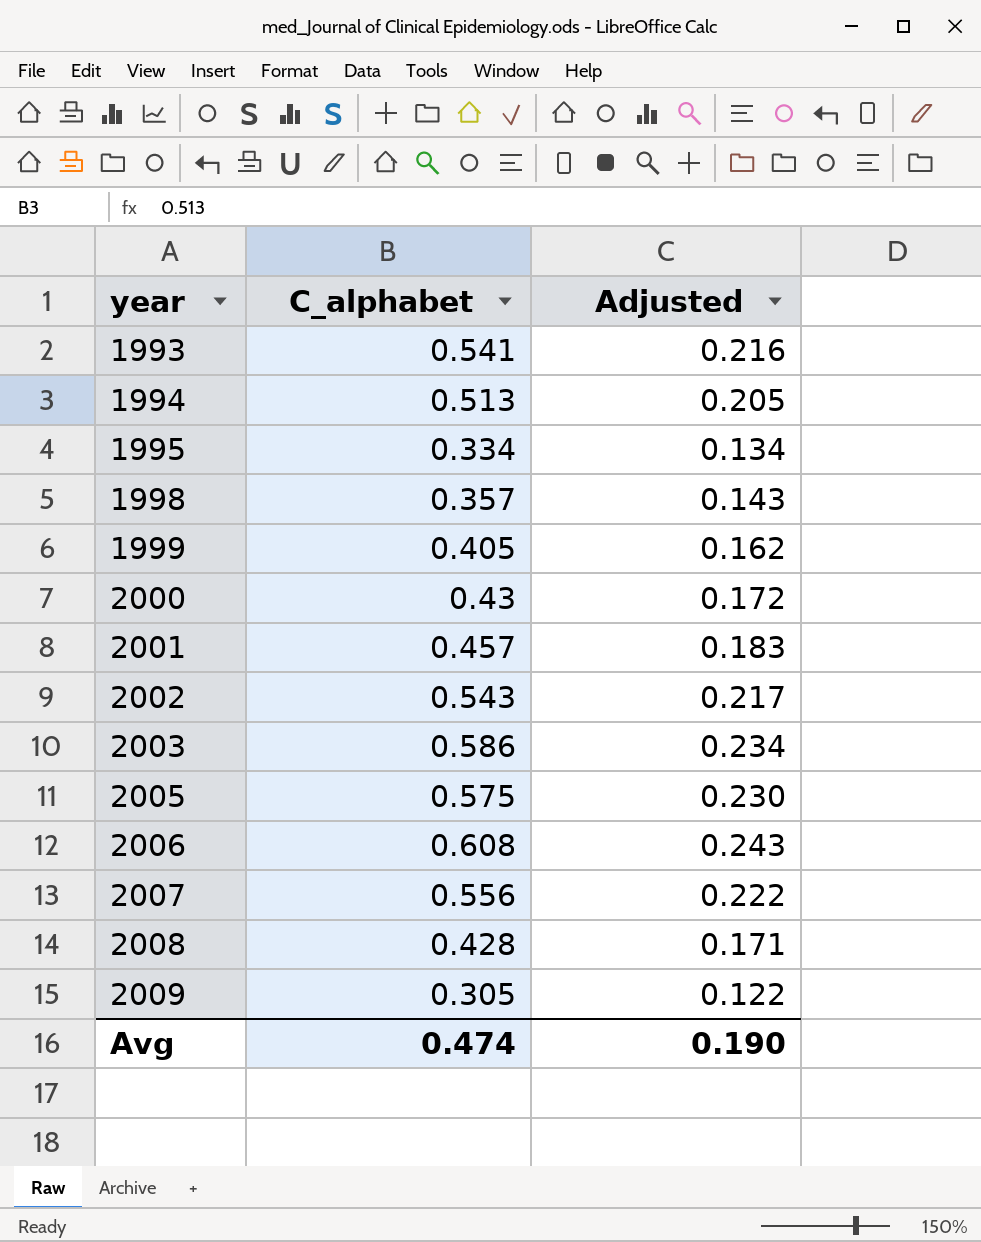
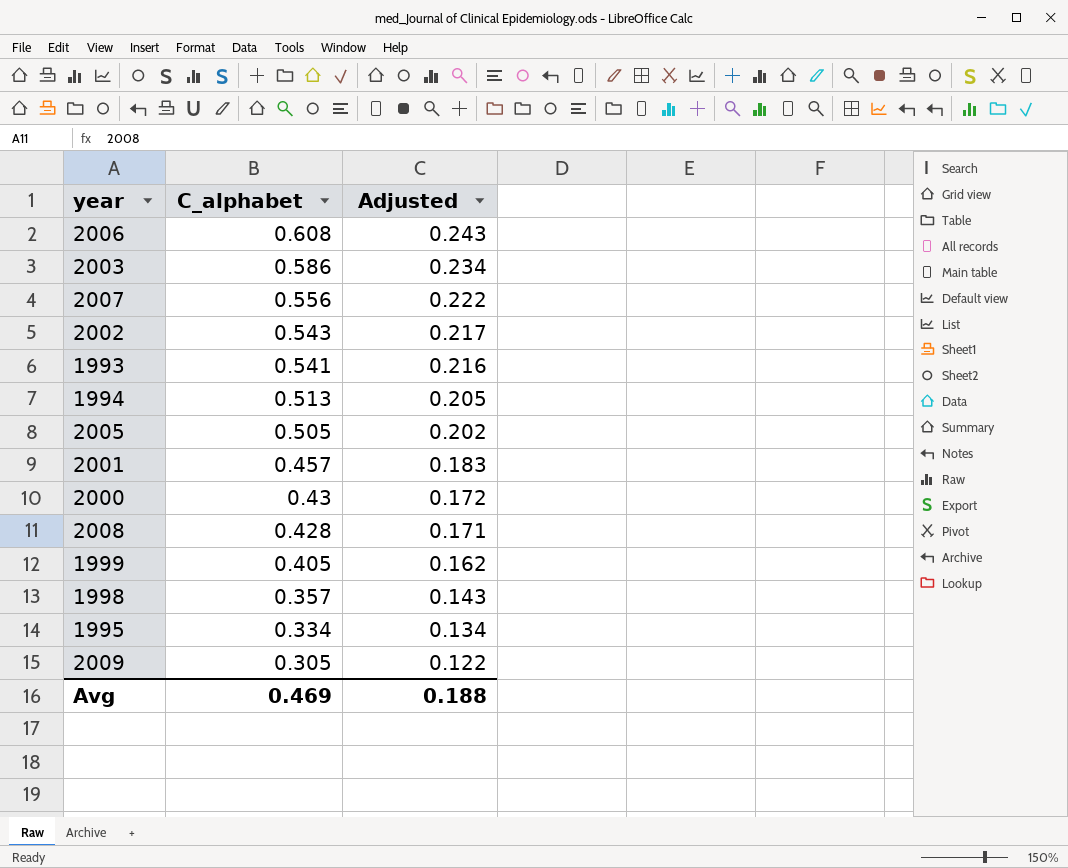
row order: year ascending -> C_alphabet descending
2005 | C_alphabet: 0.575 -> 0.505
2005 | Adjusted: 0.230 -> 0.202
Avg | C_alphabet: 0.474 -> 0.469
Avg | Adjusted: 0.190 -> 0.188

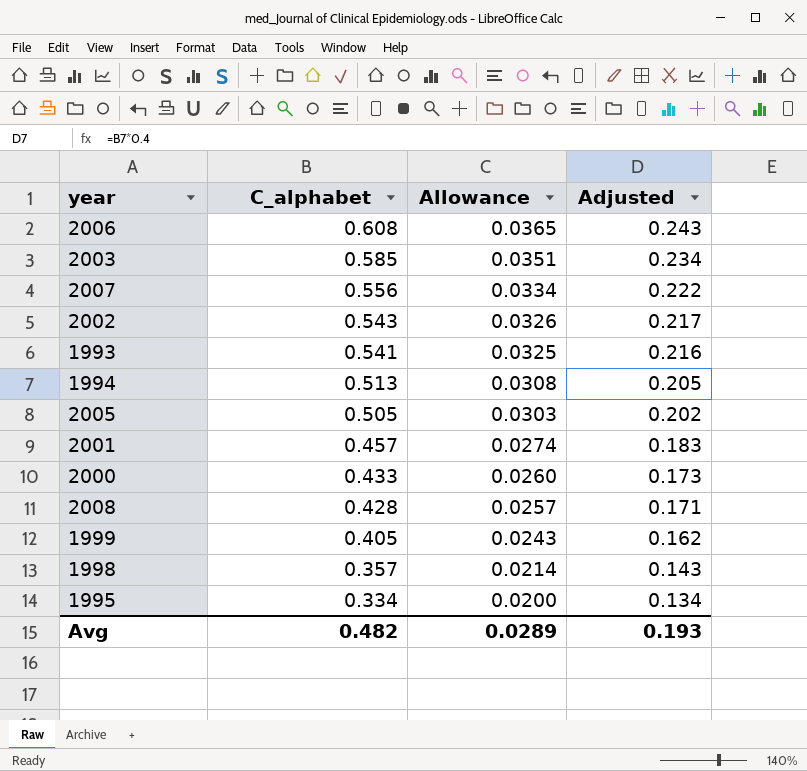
column Allowance | formula: none -> [C_alphabet] * 0.06
row 2009: 0.305 | 0.122 -> none
2003 | C_alphabet: 0.586 -> 0.585
2000 | C_alphabet: 0.43 -> 0.433
2000 | Adjusted: 0.172 -> 0.173
Avg | C_alphabet: 0.469 -> 0.482
Avg | Adjusted: 0.188 -> 0.193

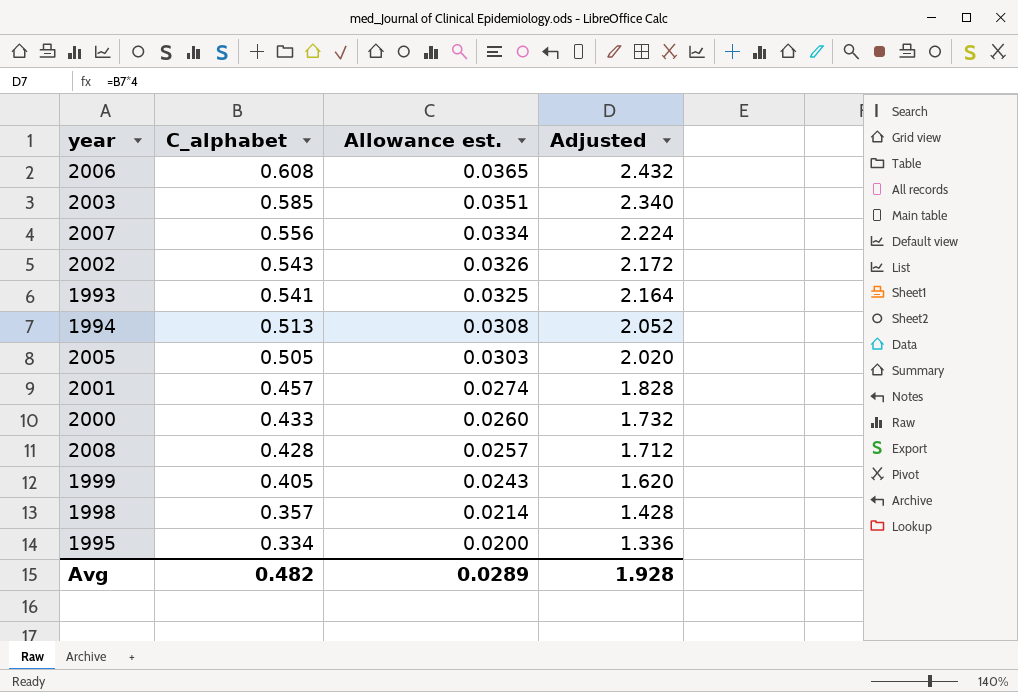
column name: Allowance -> Allowance est.
column Adjusted | formula: [C_alphabet] * 0.4 -> [C_alphabet] * 4
Avg | Adjusted: 0.193 -> 1.928

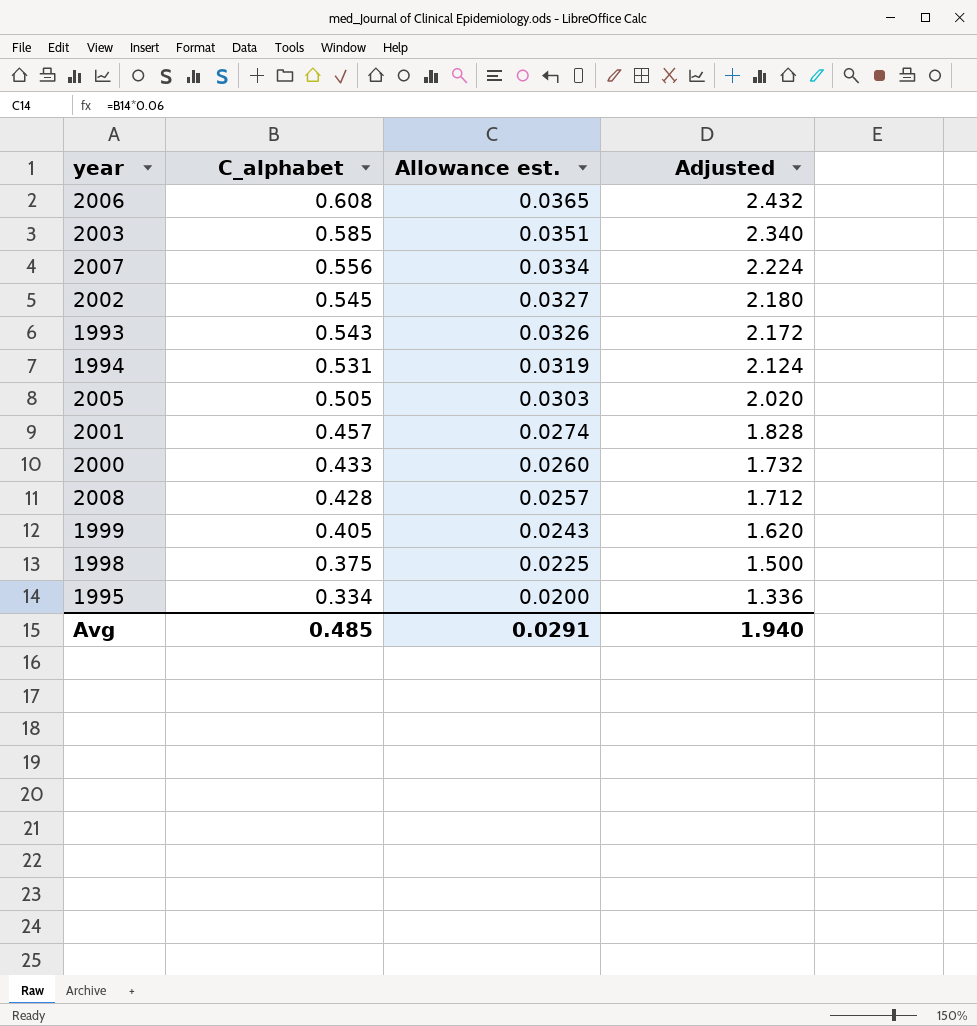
2002 | C_alphabet: 0.543 -> 0.545
2002 | Allowance est.: 0.0326 -> 0.0327
2002 | Adjusted: 2.172 -> 2.180
1993 | C_alphabet: 0.541 -> 0.543
1993 | Allowance est.: 0.0325 -> 0.0326
1993 | Adjusted: 2.164 -> 2.172
1994 | C_alphabet: 0.513 -> 0.531
1994 | Allowance est.: 0.0308 -> 0.0319
1994 | Adjusted: 2.052 -> 2.124
1998 | C_alphabet: 0.357 -> 0.375
1998 | Allowance est.: 0.0214 -> 0.0225
1998 | Adjusted: 1.428 -> 1.500
Avg | C_alphabet: 0.482 -> 0.485
Avg | Allowance est.: 0.0289 -> 0.0291
Avg | Adjusted: 1.928 -> 1.940

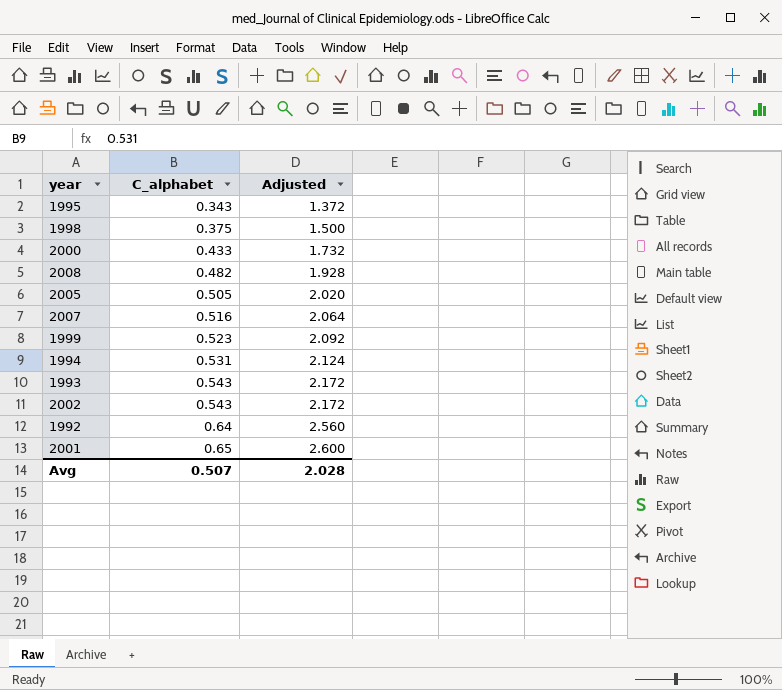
row order: C_alphabet descending -> C_alphabet ascending
column Allowance est. | formula: [C_alphabet] * 0.06 -> none
row 2006: 0.608 | 0.0365 | 2.432 -> none
row 2003: 0.585 | 0.0351 | 2.340 -> none
1995 | C_alphabet: 0.334 -> 0.343
1995 | Adjusted: 1.336 -> 1.372
2008 | C_alphabet: 0.428 -> 0.482
2008 | Adjusted: 1.712 -> 1.928
2007 | C_alphabet: 0.556 -> 0.516
2007 | Adjusted: 2.224 -> 2.064
1999 | C_alphabet: 0.405 -> 0.523
1999 | Adjusted: 1.620 -> 2.092
2002 | C_alphabet: 0.545 -> 0.543
2002 | Adjusted: 2.180 -> 2.172
row 1992: none -> 0.64 | 2.560
2001 | C_alphabet: 0.457 -> 0.65
2001 | Adjusted: 1.828 -> 2.600
Avg | C_alphabet: 0.485 -> 0.507
Avg | Adjusted: 1.940 -> 2.028

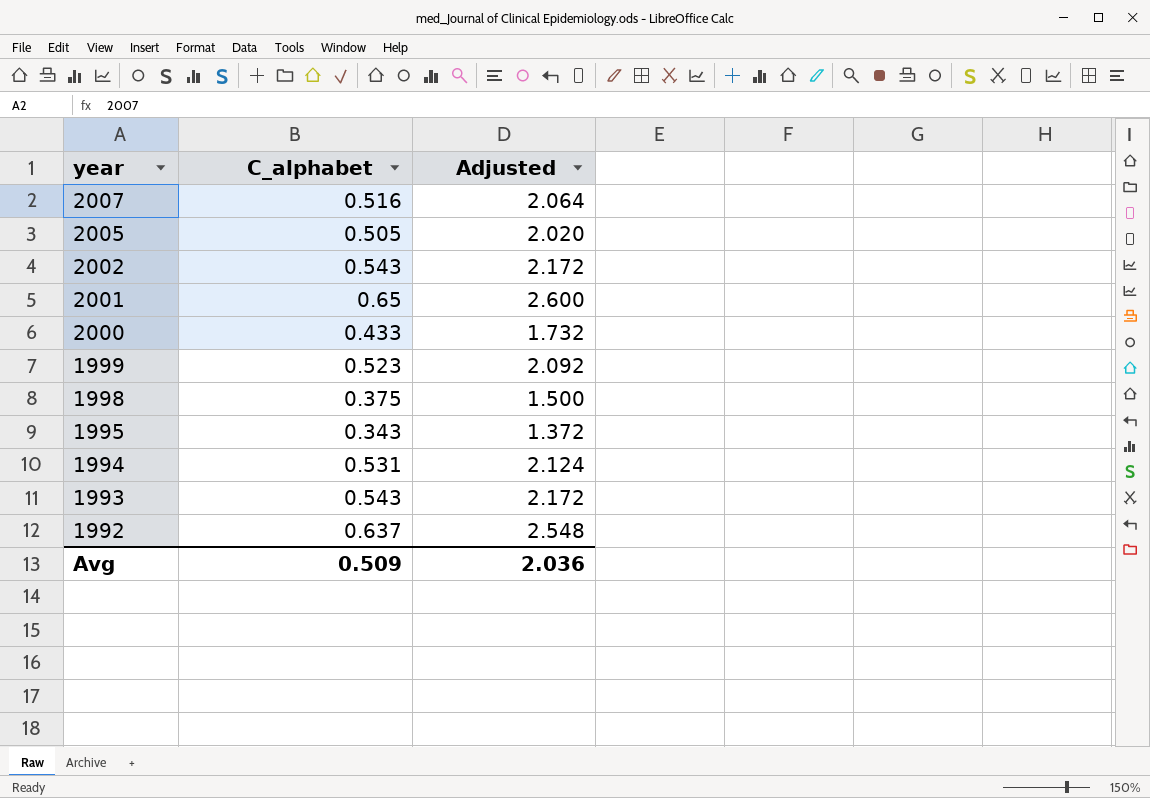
row order: C_alphabet ascending -> year descending
row 2008: 0.482 | 1.928 -> none
1992 | C_alphabet: 0.64 -> 0.637
1992 | Adjusted: 2.560 -> 2.548
Avg | C_alphabet: 0.507 -> 0.509
Avg | Adjusted: 2.028 -> 2.036

